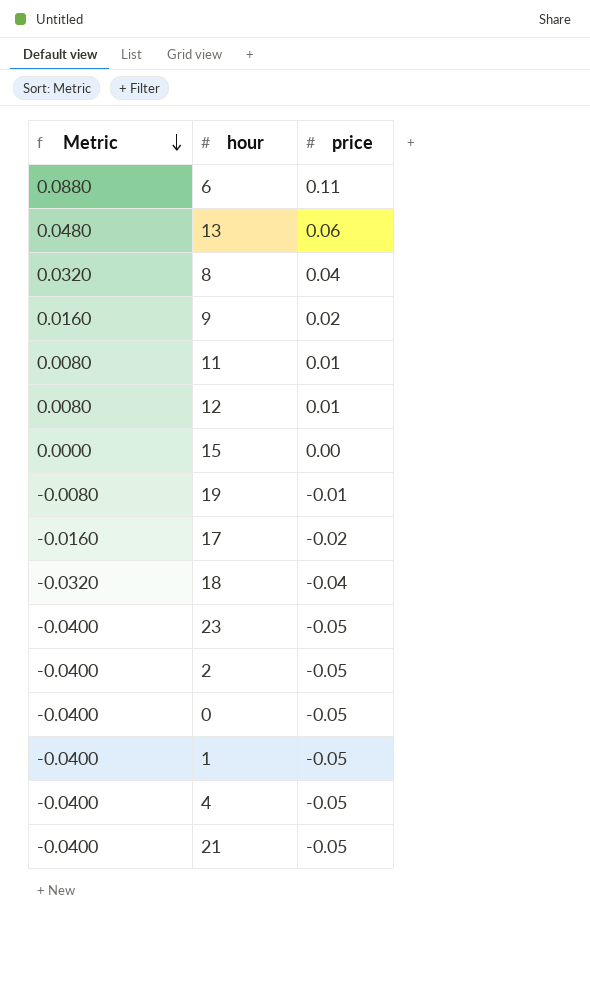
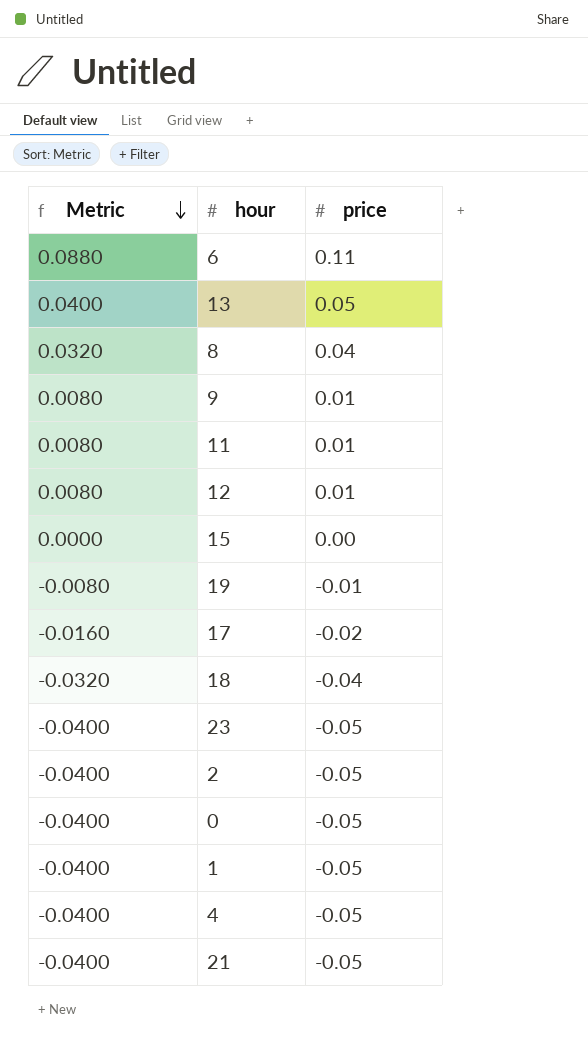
13 | Metric: 0.0480 -> 0.0400
13 | price: 0.06 -> 0.05
9 | Metric: 0.0160 -> 0.0080
9 | price: 0.02 -> 0.01

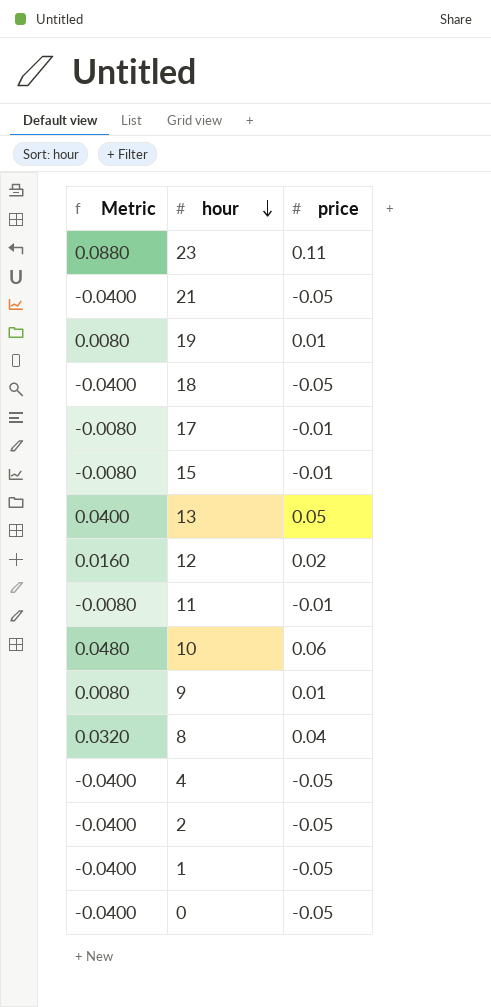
row order: Metric descending -> hour descending
row 6: 0.0880 | 0.11 -> none
23 | Metric: -0.0400 -> 0.0880
23 | price: -0.05 -> 0.11
19 | Metric: -0.0080 -> 0.0080
19 | price: -0.01 -> 0.01
18 | Metric: -0.0320 -> -0.0400
18 | price: -0.04 -> -0.05
17 | Metric: -0.0160 -> -0.0080
17 | price: -0.02 -> -0.01
15 | Metric: 0.0000 -> -0.0080
15 | price: 0.00 -> -0.01
12 | Metric: 0.0080 -> 0.0160
12 | price: 0.01 -> 0.02
11 | Metric: 0.0080 -> -0.0080
11 | price: 0.01 -> -0.01
row 10: none -> 0.0480 | 0.06

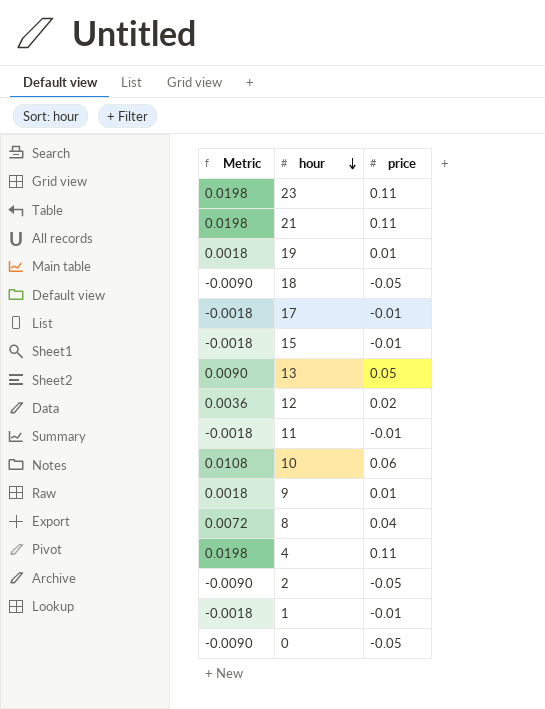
column Metric | formula: [price] * 0.8 -> [price] * 0.18
21 | price: -0.05 -> 0.11
4 | price: -0.05 -> 0.11
1 | price: -0.05 -> -0.01

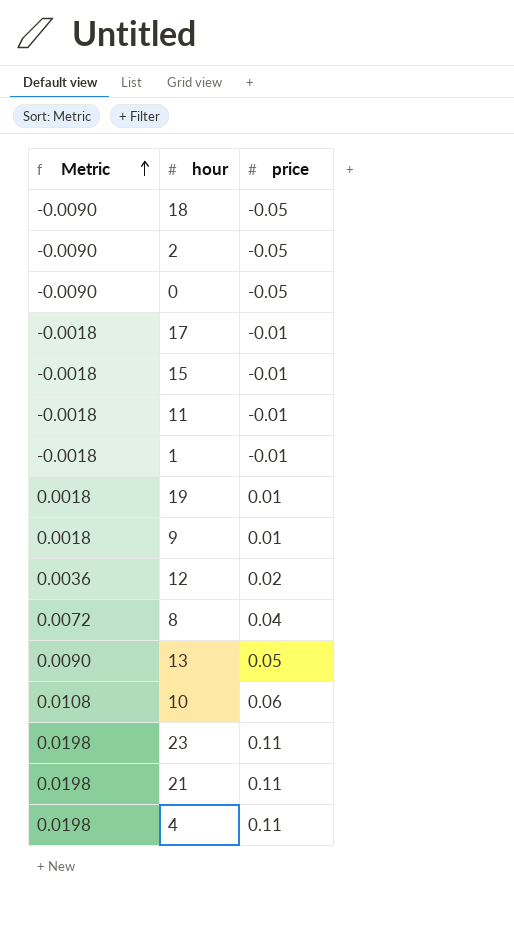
row order: hour descending -> Metric ascending

